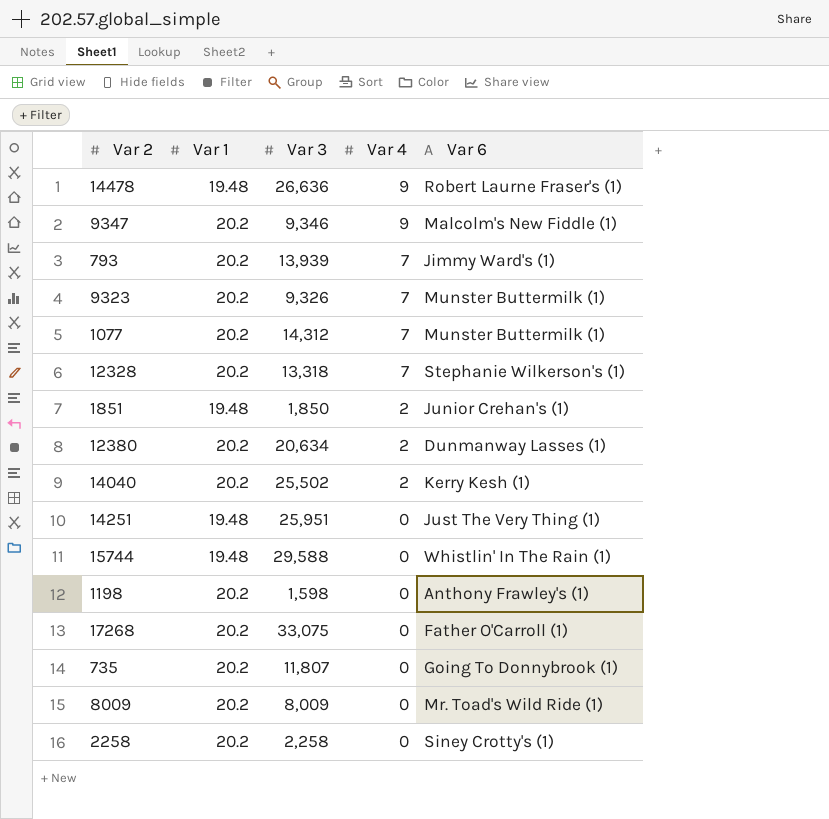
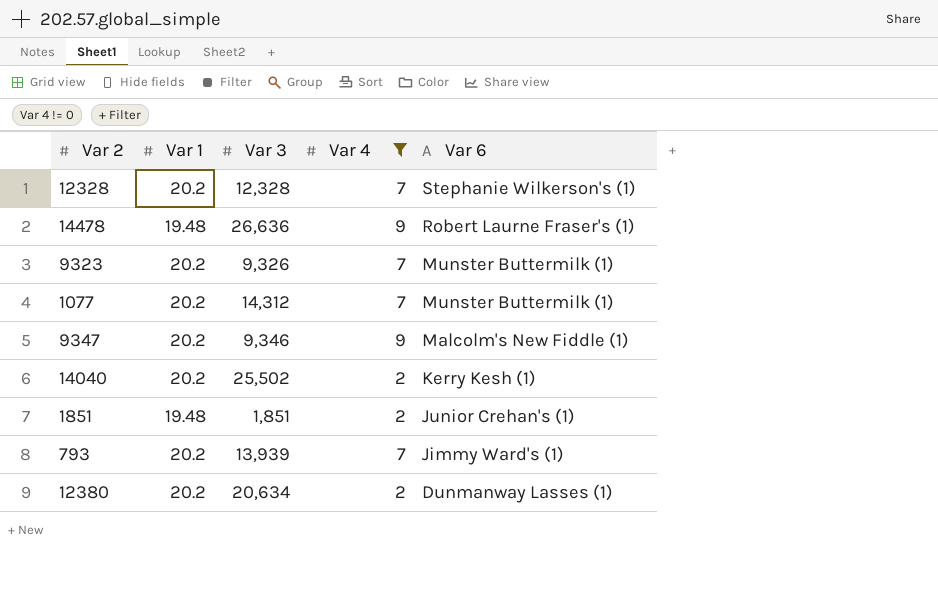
filter: none -> Var 4 != 0
row order: Var 4 descending -> Var 6 descending
12328 | Var 3: 13,318 -> 12,328
1851 | Var 3: 1,850 -> 1,851

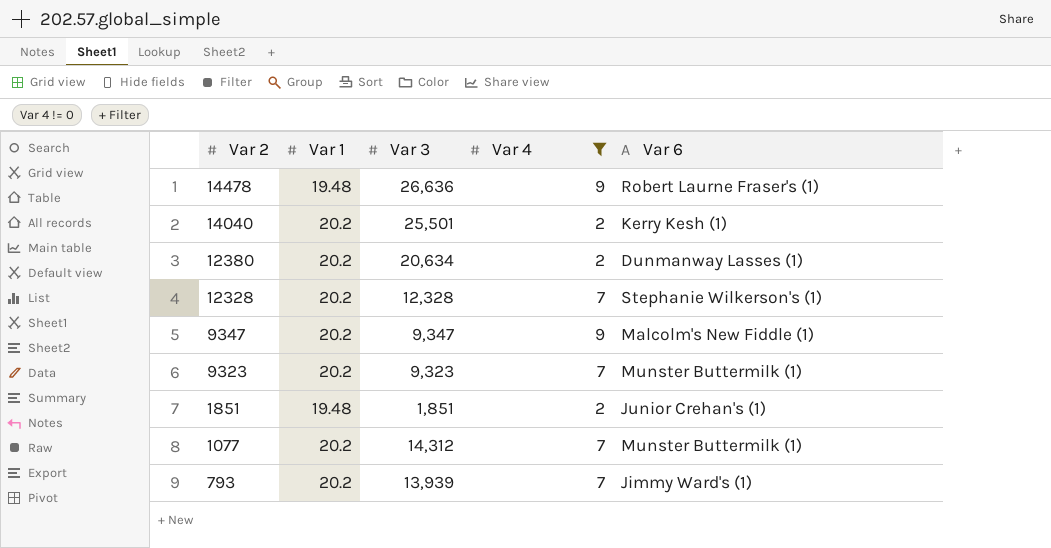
row order: Var 6 descending -> Var 2 descending
14040 | Var 3: 25,502 -> 25,501
9347 | Var 3: 9,346 -> 9,347
9323 | Var 3: 9,326 -> 9,323

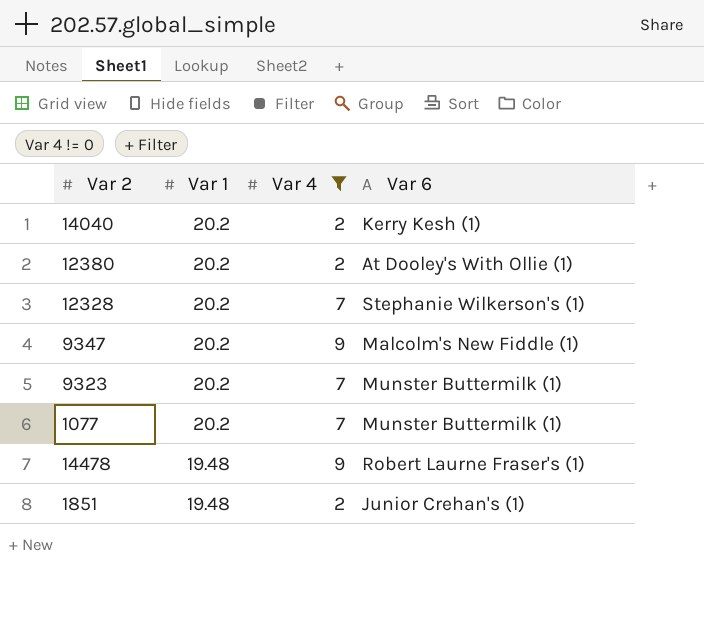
row order: Var 2 descending -> Var 1 descending
column Var 3 | position: 3 -> none
row 793: 20.2 | 13,939 | 7 | Jimmy Ward's (1) -> none
12380 | Var 6: Dunmanway Lasses (1) -> At Dooley's With Ollie (1)

